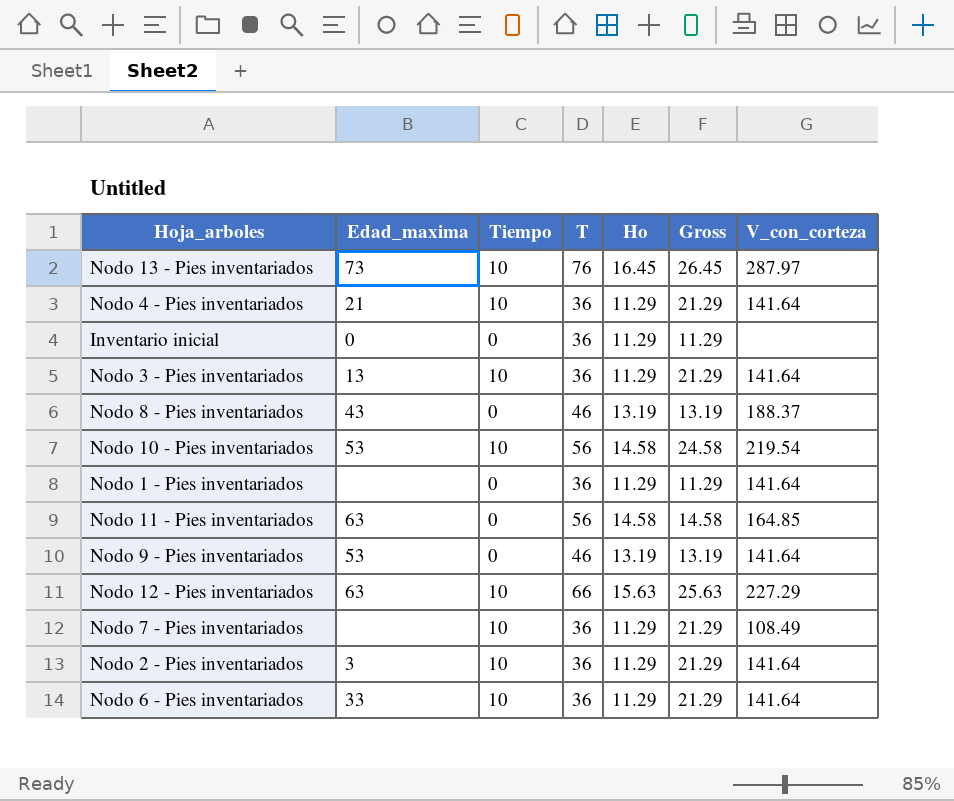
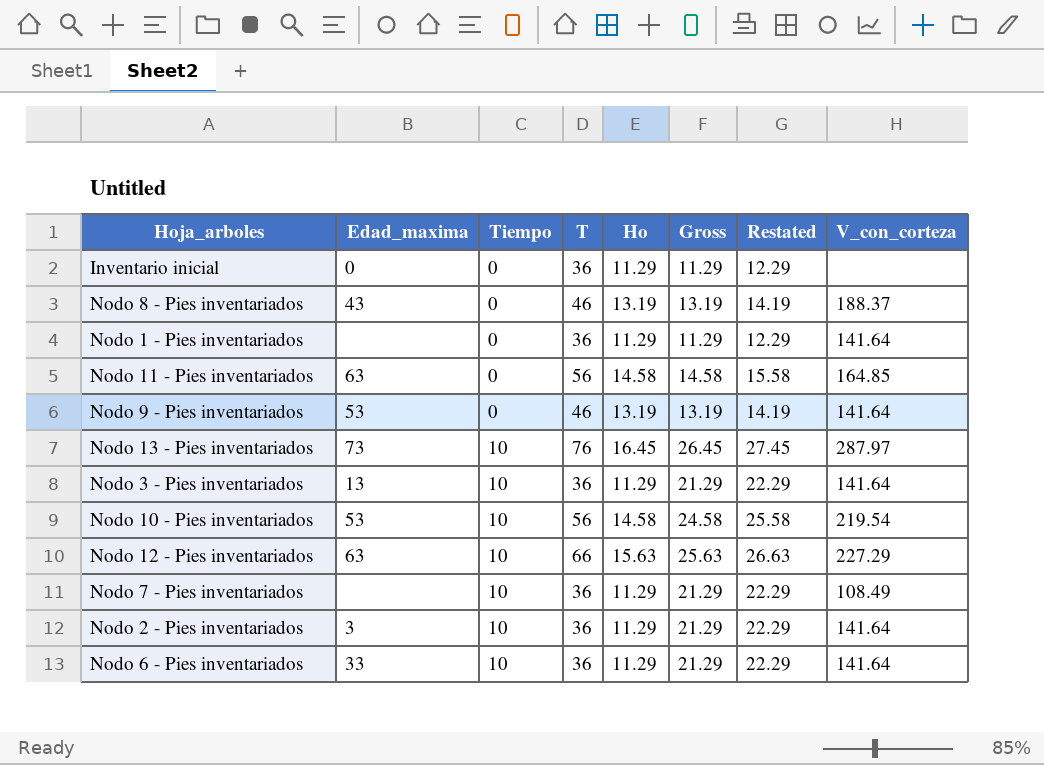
row order: none -> Tiempo ascending
column Restated | formula: none -> [Gross] + 1
row Nodo 4 - Pies inventariados: 21 | 10 | 36 | 11.29 | 21.29 | 141.64 -> none

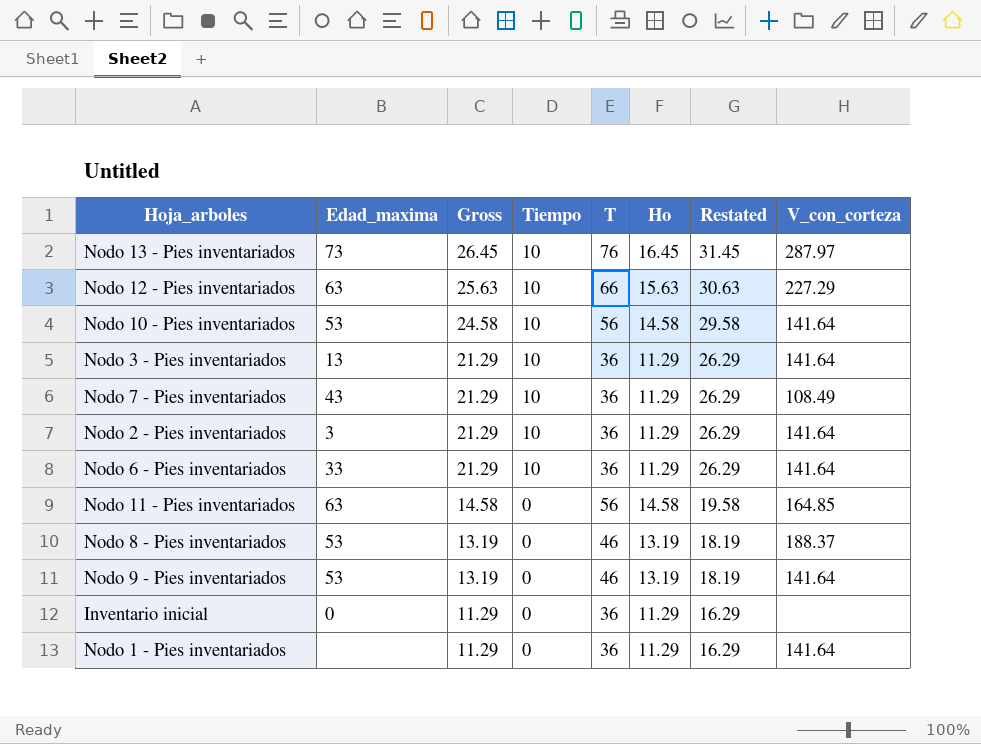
row order: Tiempo ascending -> Gross descending
column Gross | position: 6 -> 3
column Restated | formula: [Gross] + 1 -> [Gross] + 5
Nodo 10 - Pies inventariados | V_con_corteza: 219.54 -> 141.64
Nodo 7 - Pies inventariados | Edad_maxima: none -> 43
Nodo 8 - Pies inventariados | Edad_maxima: 43 -> 53

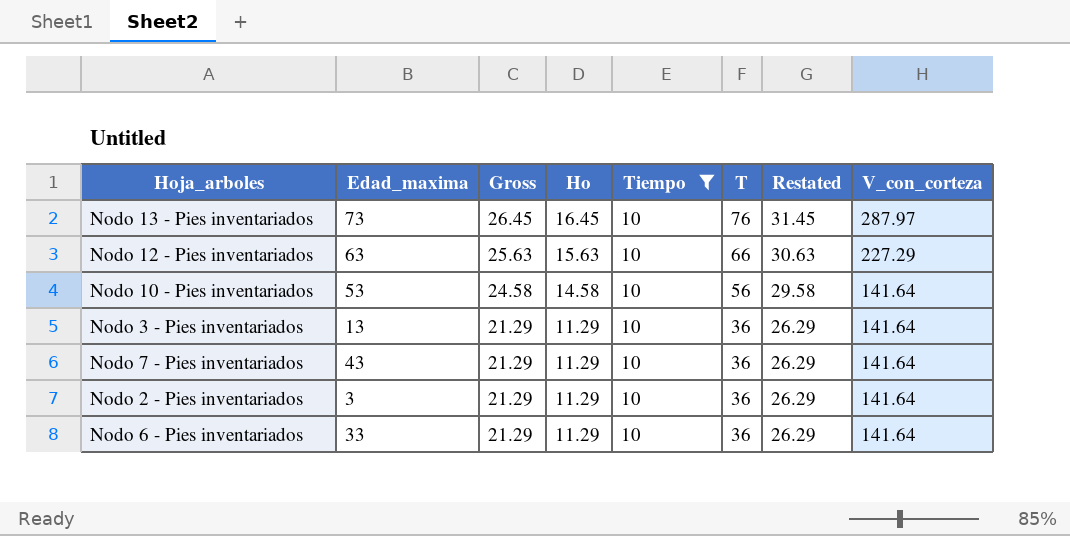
filter: none -> Tiempo = 10
column Ho | position: 6 -> 4
Nodo 7 - Pies inventariados | V_con_corteza: 108.49 -> 141.64

